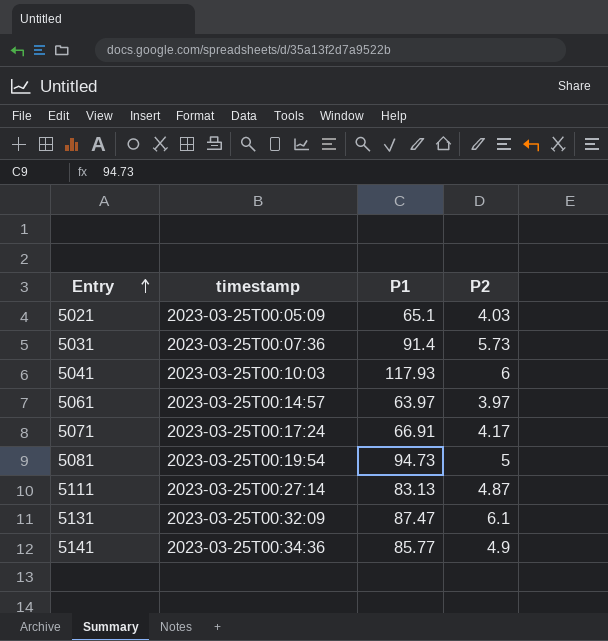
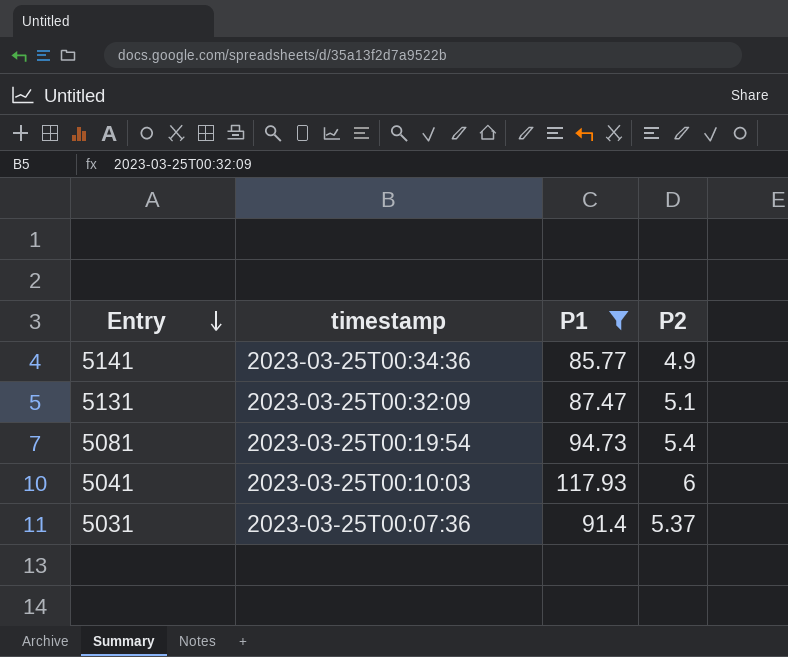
filter: none -> P1 >= 85.77
row order: Entry ascending -> Entry descending
5131 | P2: 6.1 -> 5.1
5081 | P2: 5 -> 5.4
5031 | P2: 5.73 -> 5.37

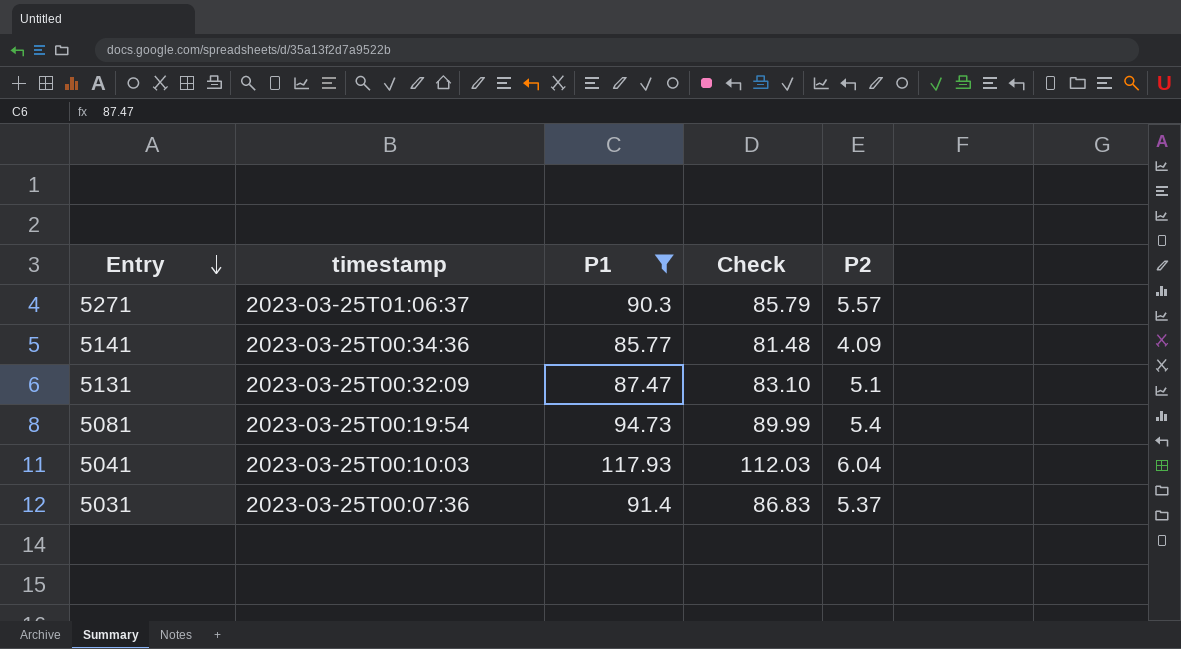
column Check | formula: none -> [P1] * 0.95
row 5271: none -> 2023-03-25T01:06:37 | 90.3 | 85.79 | 5.57
5141 | P2: 4.9 -> 4.09
5041 | P2: 6 -> 6.04

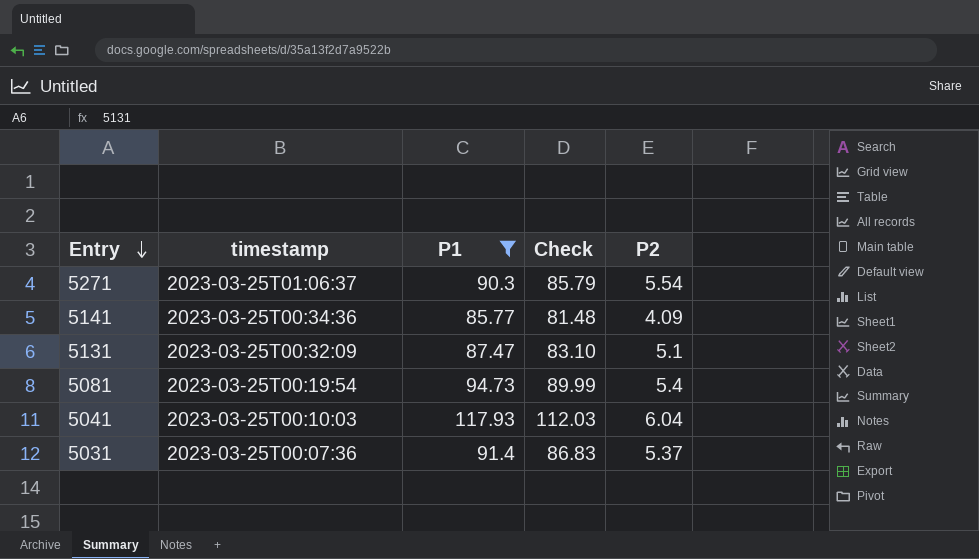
5271 | P2: 5.57 -> 5.54

